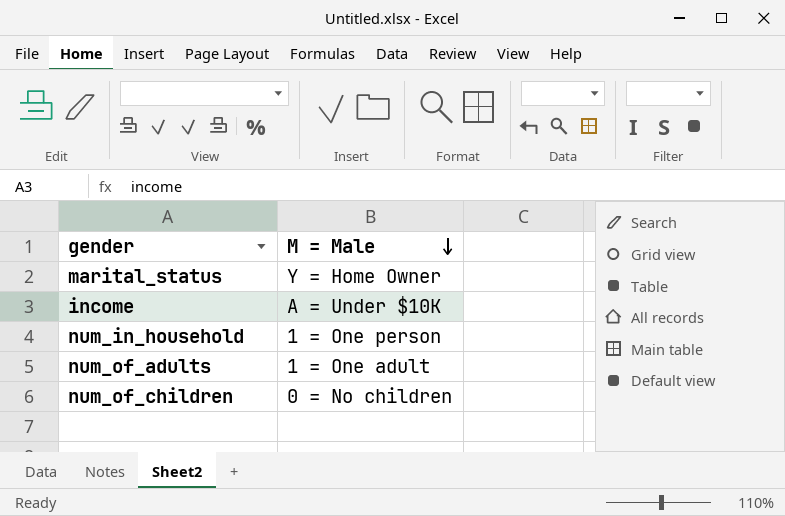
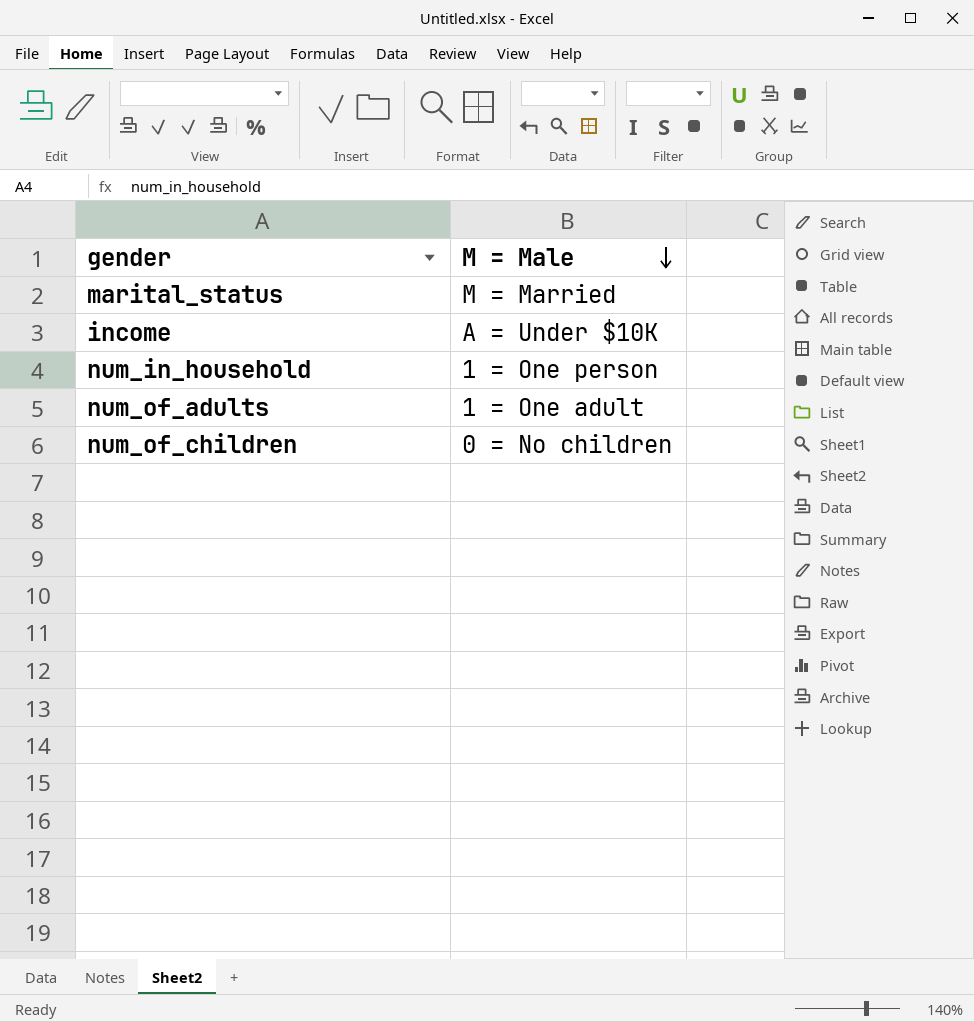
marital_status | M = Male: Y = Home Owner -> M = Married

